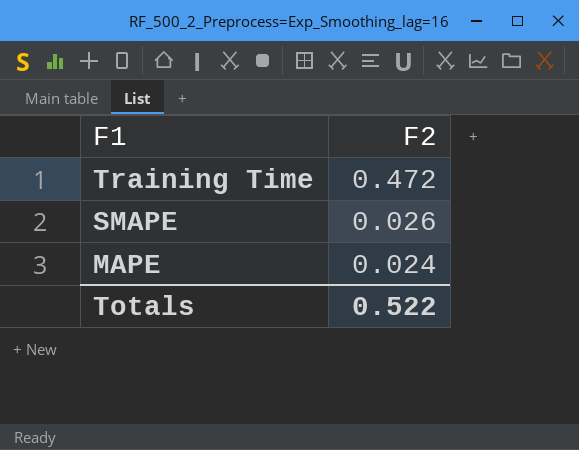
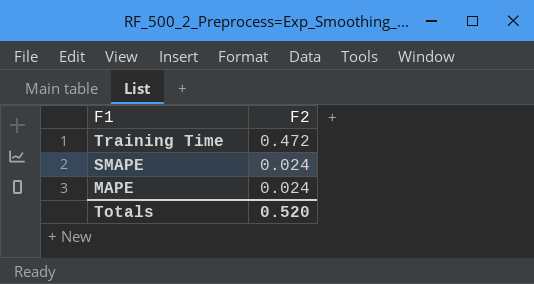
SMAPE | F2: 0.026 -> 0.024
Totals | F2: 0.522 -> 0.520

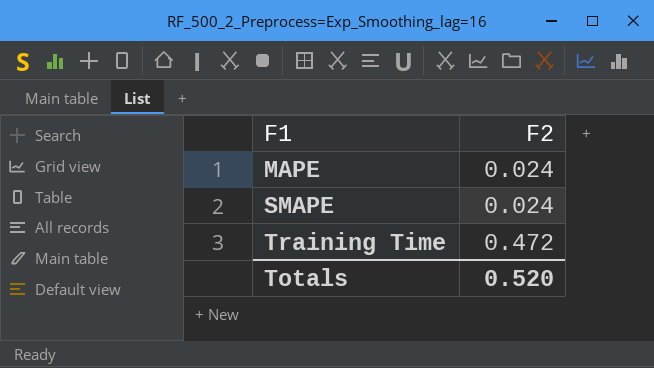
row order: F1 descending -> F1 ascending

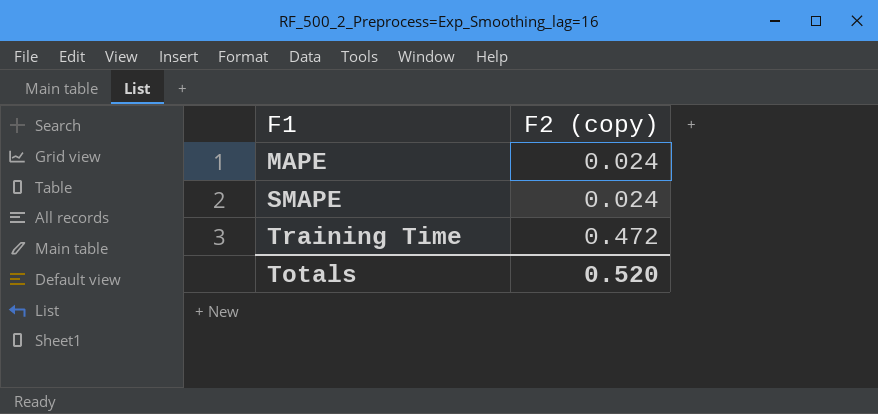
column name: F2 -> F2 (copy)

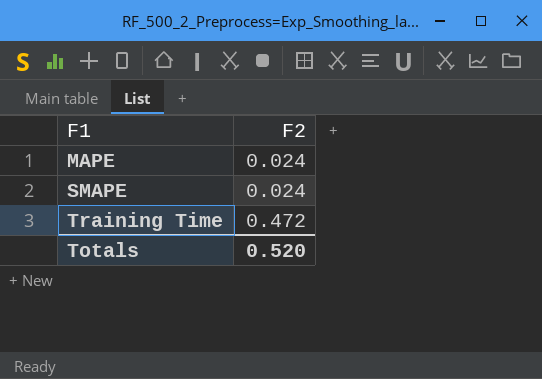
column name: F2 (copy) -> F2

